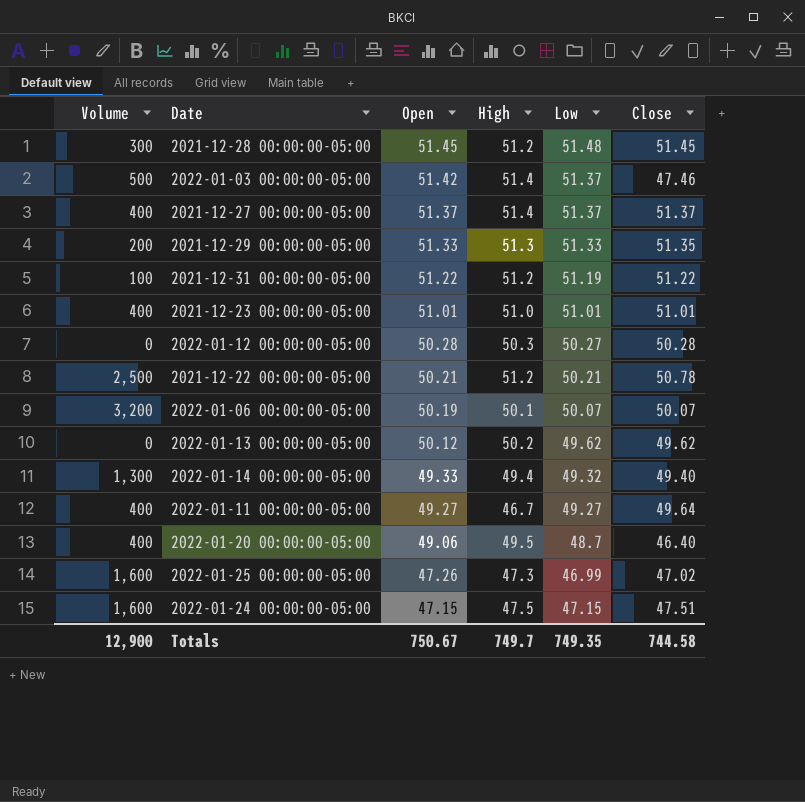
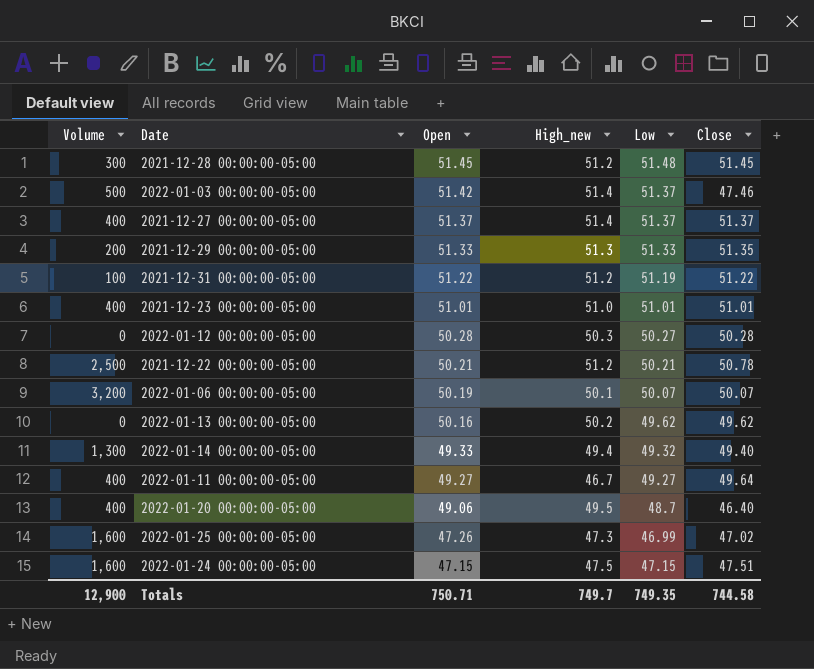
column name: High -> High_new
2022-01-13 00:00:00-05:00 | Open: 50.12 -> 50.16
Totals | Open: 750.67 -> 750.71

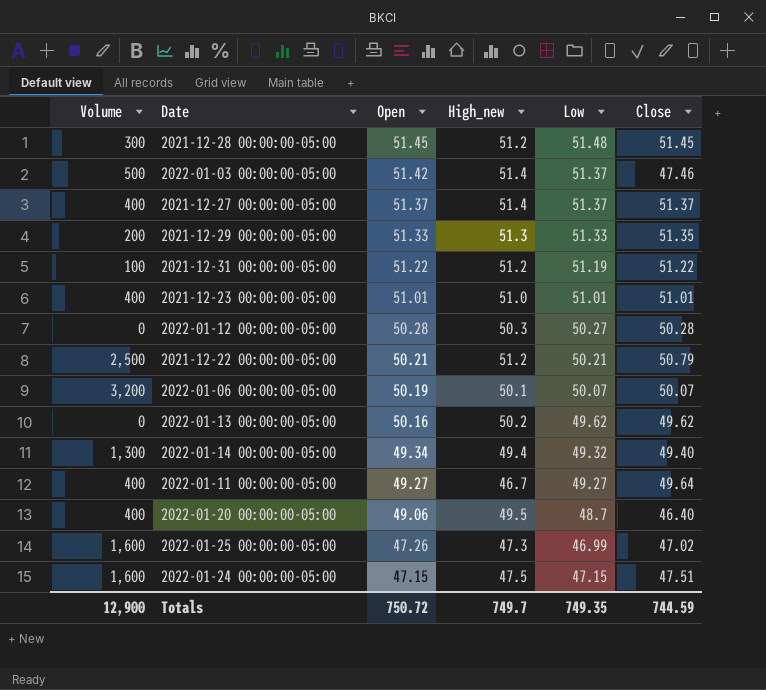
2021-12-22 00:00:00-05:00 | Close: 50.78 -> 50.79
2022-01-14 00:00:00-05:00 | Open: 49.33 -> 49.34
Totals | Open: 750.71 -> 750.72
Totals | Close: 744.58 -> 744.59

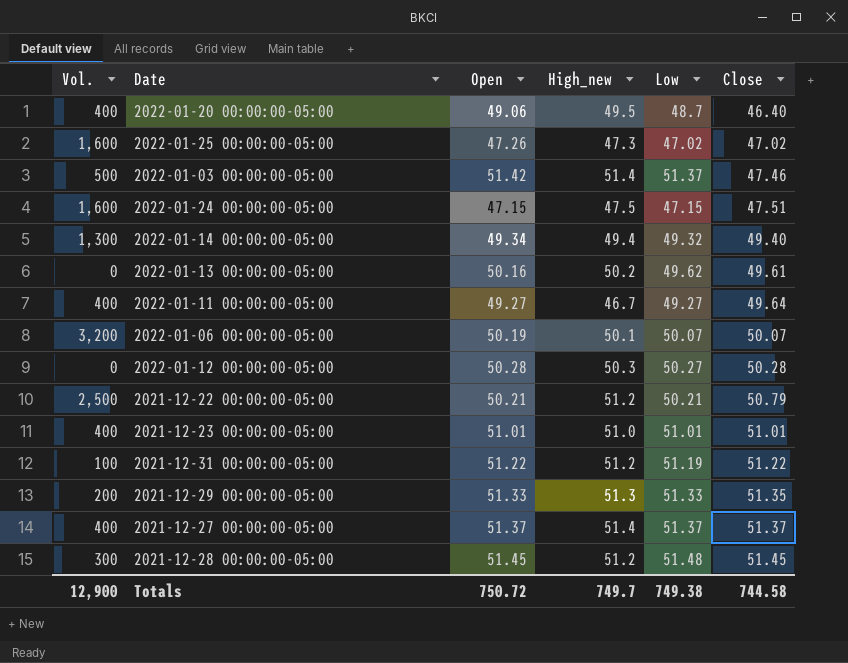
row order: Open descending -> Close ascending
column name: Volume -> Vol.
2022-01-25 00:00:00-05:00 | Low: 46.99 -> 47.02
2022-01-13 00:00:00-05:00 | Close: 49.62 -> 49.61
Totals | Low: 749.35 -> 749.38
Totals | Close: 744.59 -> 744.58

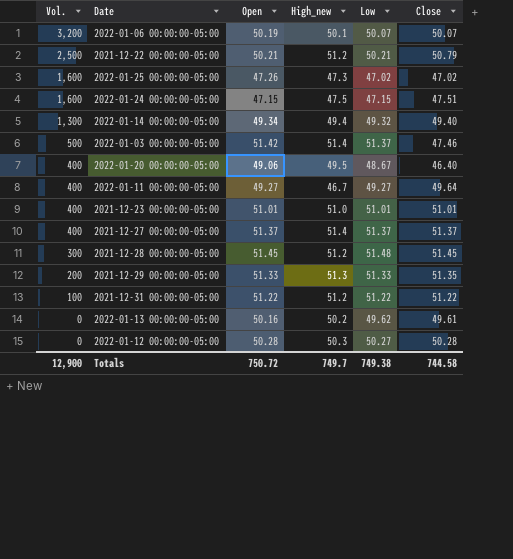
row order: Close ascending -> Vol. descending
2022-01-20 00:00:00-05:00 | Low: 48.7 -> 48.67
2021-12-31 00:00:00-05:00 | Low: 51.19 -> 51.22

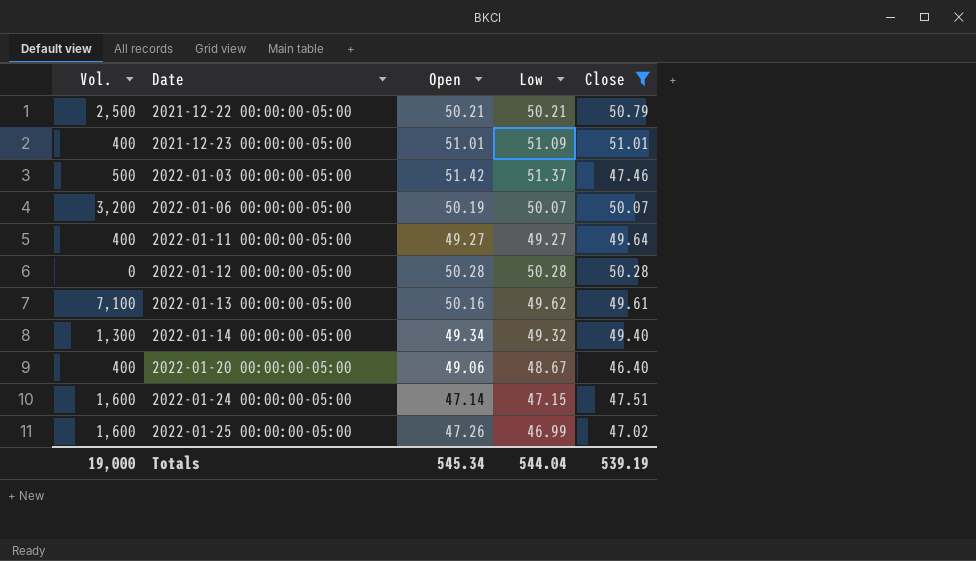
filter: none -> Close <= 51.01
row order: Vol. descending -> Date ascending
column High_new | position: 4 -> none
2021-12-23 00:00:00-05:00 | Low: 51.01 -> 51.09
2022-01-12 00:00:00-05:00 | Low: 50.27 -> 50.28
2022-01-13 00:00:00-05:00 | Vol.: 0 -> 7,100
2022-01-24 00:00:00-05:00 | Open: 47.15 -> 47.14
2022-01-25 00:00:00-05:00 | Low: 47.02 -> 46.99
Totals | Vol.: 12,900 -> 19,000
Totals | Open: 750.72 -> 545.34
Totals | Low: 749.38 -> 544.04
Totals | Close: 744.58 -> 539.19

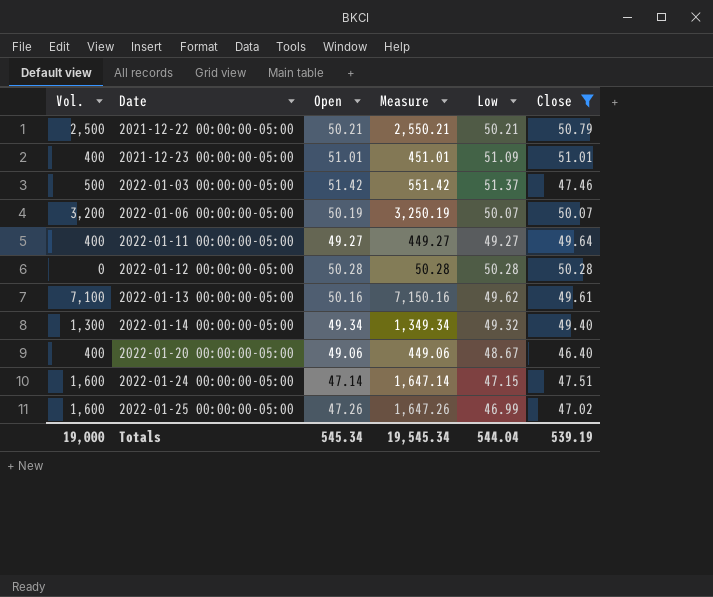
column Measure | formula: none -> [Vol.] + [Open]

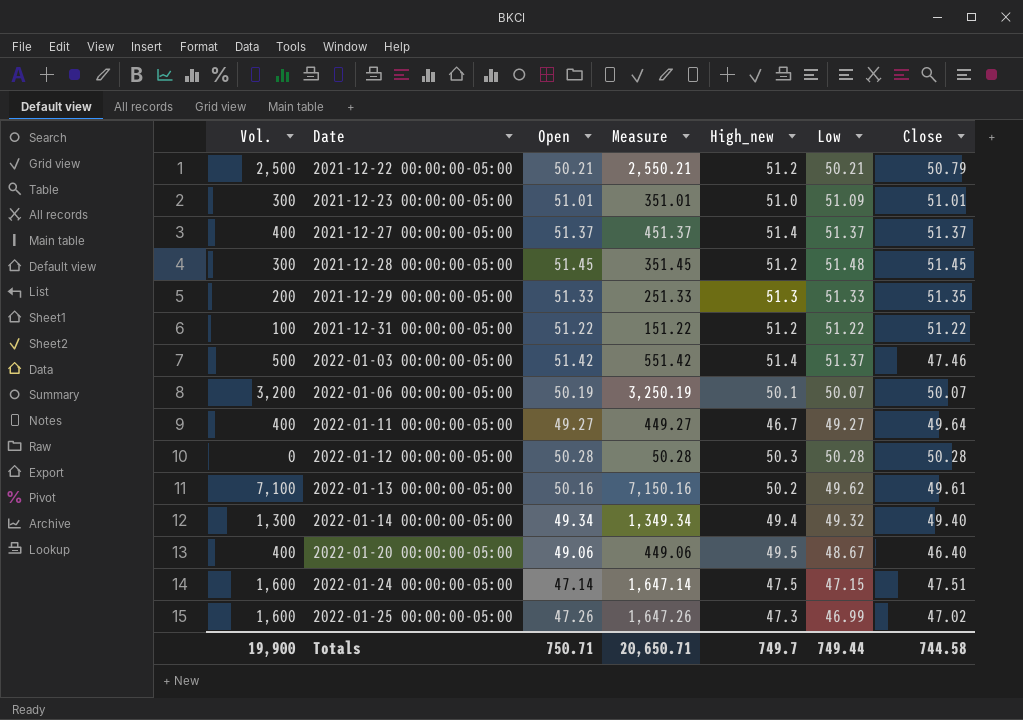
filter: Close <= 51.01 -> none
column High_new | position: none -> 5
2021-12-23 00:00:00-05:00 | Vol.: 400 -> 300
2021-12-23 00:00:00-05:00 | Measure: 451.01 -> 351.01
Totals | Vol.: 19,000 -> 19,900
Totals | Open: 545.34 -> 750.71
Totals | Measure: 19,545.34 -> 20,650.71
Totals | Low: 544.04 -> 749.44
Totals | Close: 539.19 -> 744.58

